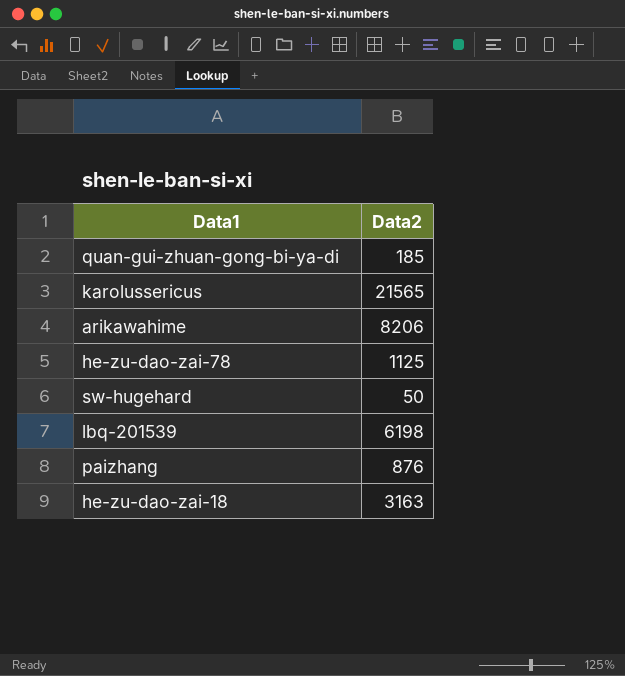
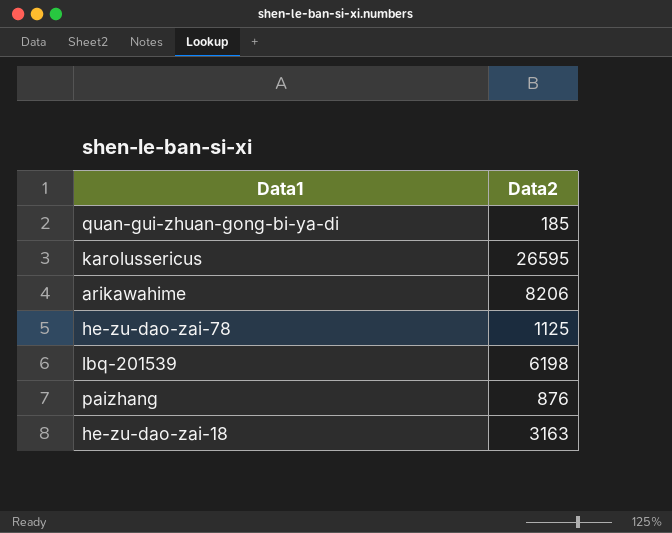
row sw-hugehard: 50 -> none
karolussericus | Data2: 21565 -> 26595

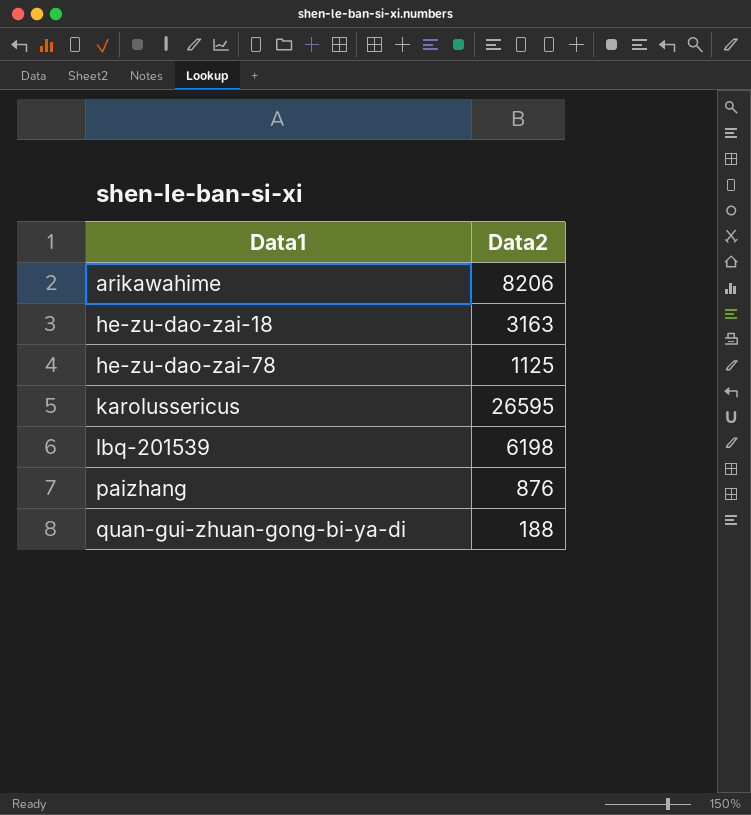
row order: none -> Data1 ascending
quan-gui-zhuan-gong-bi-ya-di | Data2: 185 -> 188

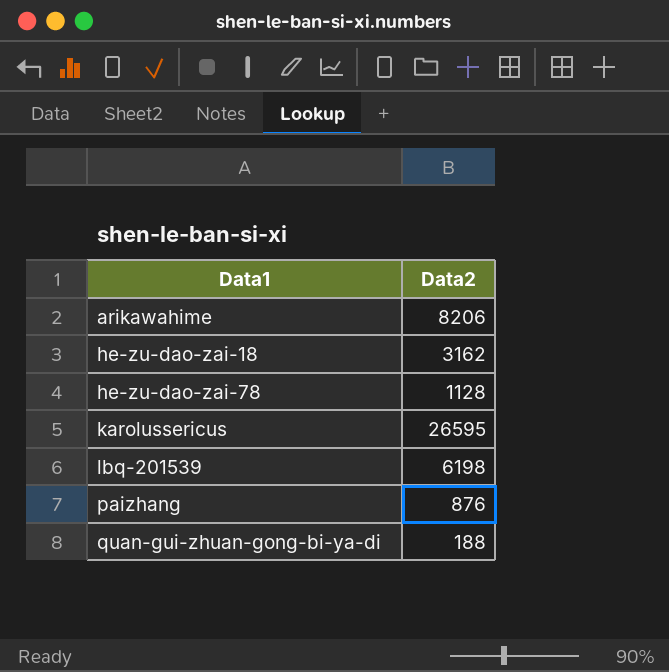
he-zu-dao-zai-18 | Data2: 3163 -> 3162
he-zu-dao-zai-78 | Data2: 1125 -> 1128

